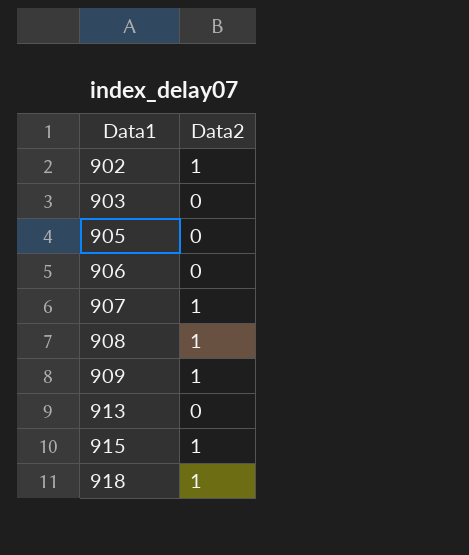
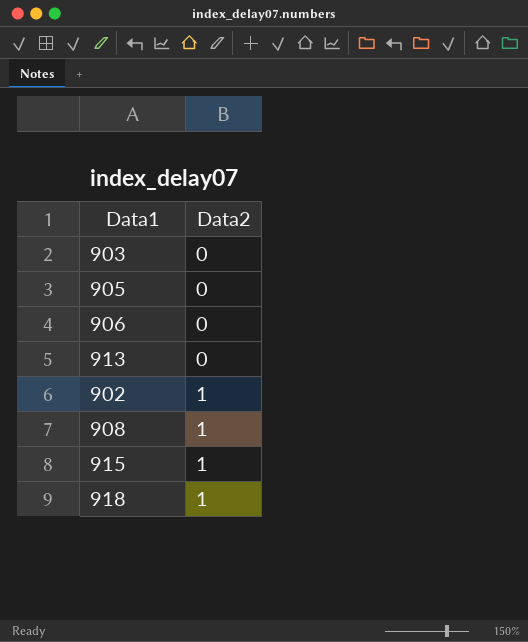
row order: Data1 ascending -> Data2 ascending
row 907: 1 -> none
row 909: 1 -> none

